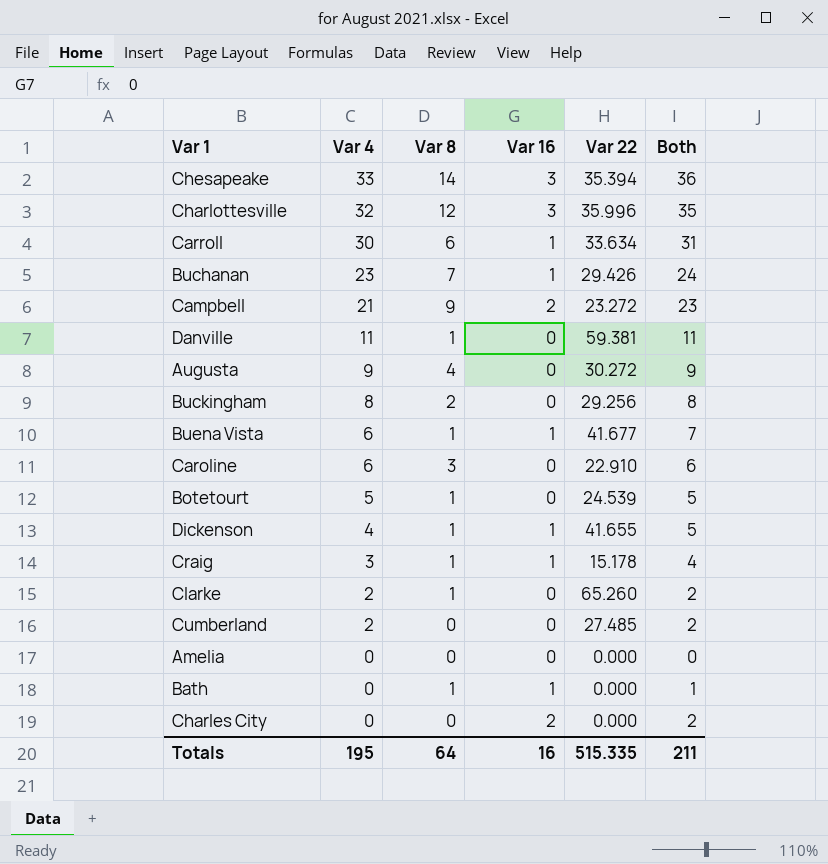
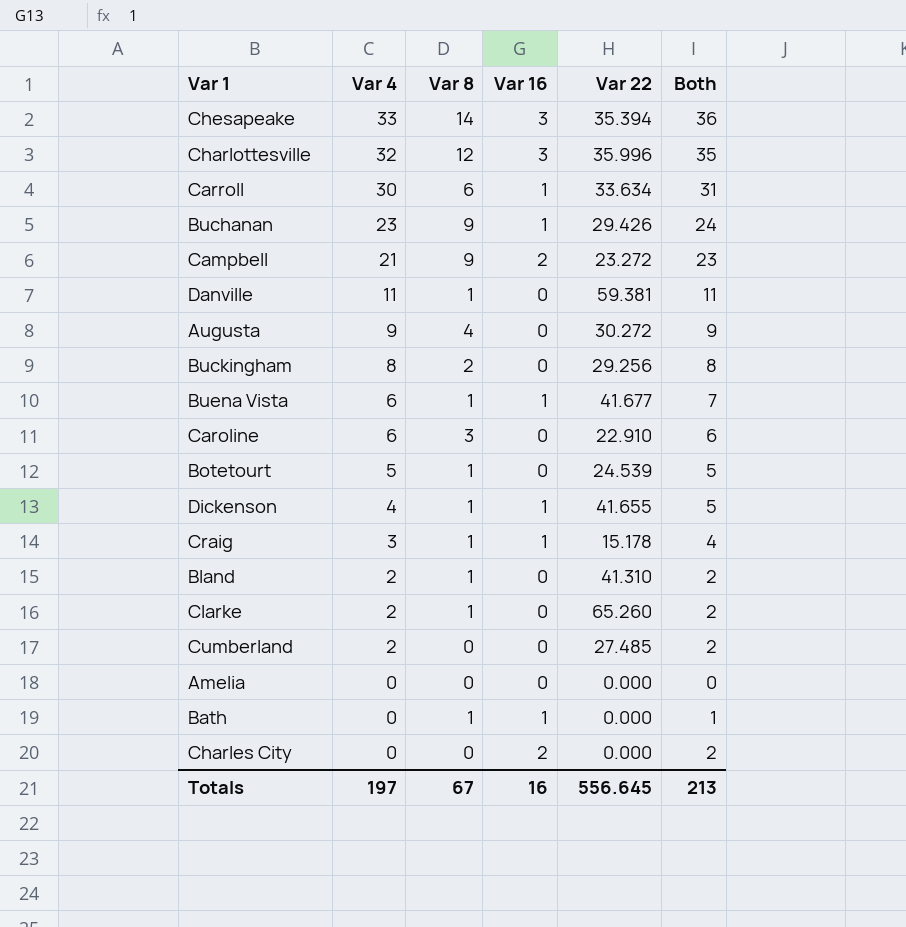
Buchanan | Var 8: 7 -> 9
row Bland: none -> 2 | 1 | 0 | 41.310 | 2
Totals | Var 4: 195 -> 197
Totals | Var 8: 64 -> 67
Totals | Var 22: 515.335 -> 556.645
Totals | Both: 211 -> 213

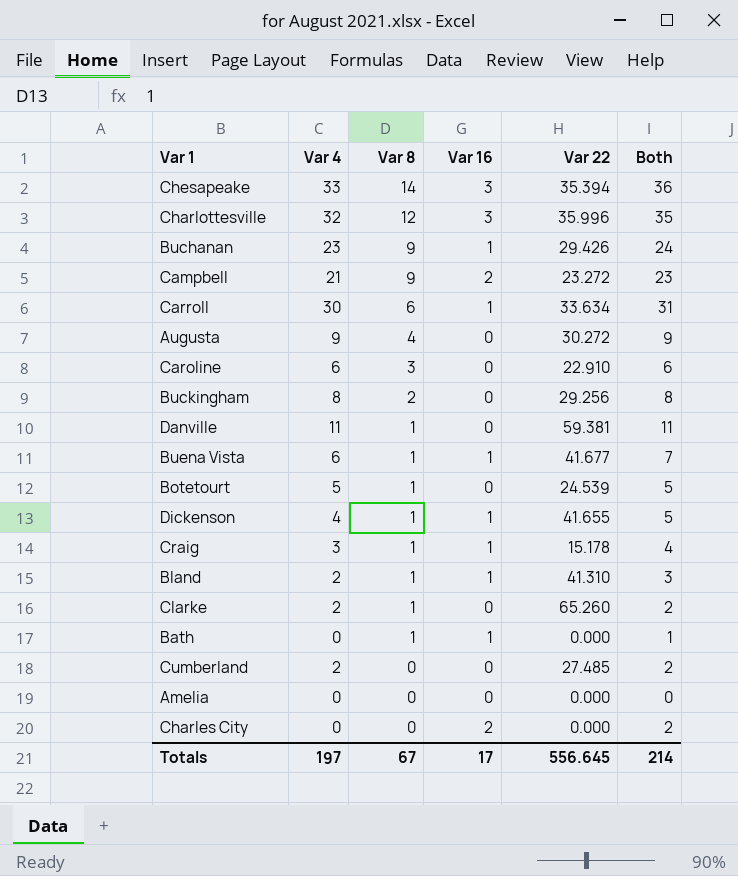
row order: Var 4 descending -> Var 8 descending
Bland | Var 16: 0 -> 1
Bland | Both: 2 -> 3
Totals | Var 16: 16 -> 17
Totals | Both: 213 -> 214

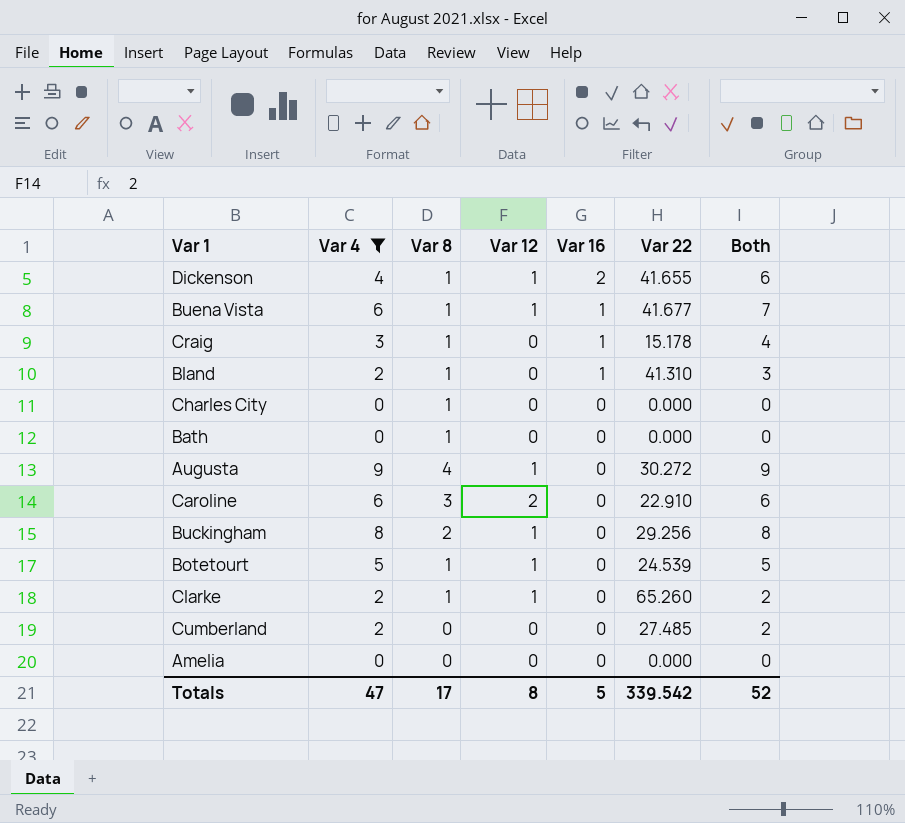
filter: none -> Var 4 <= 9
row order: Var 8 descending -> Var 16 descending
column Var 12 | position: none -> 4
Dickenson | Var 16: 1 -> 2
Dickenson | Both: 5 -> 6
Charles City | Var 8: 0 -> 1
Charles City | Var 16: 2 -> 0
Charles City | Both: 2 -> 0
Bath | Var 16: 1 -> 0
Bath | Both: 1 -> 0
Totals | Var 4: 197 -> 47
Totals | Var 8: 67 -> 17
Totals | Var 16: 17 -> 5
Totals | Var 22: 556.645 -> 339.542
Totals | Both: 214 -> 52

